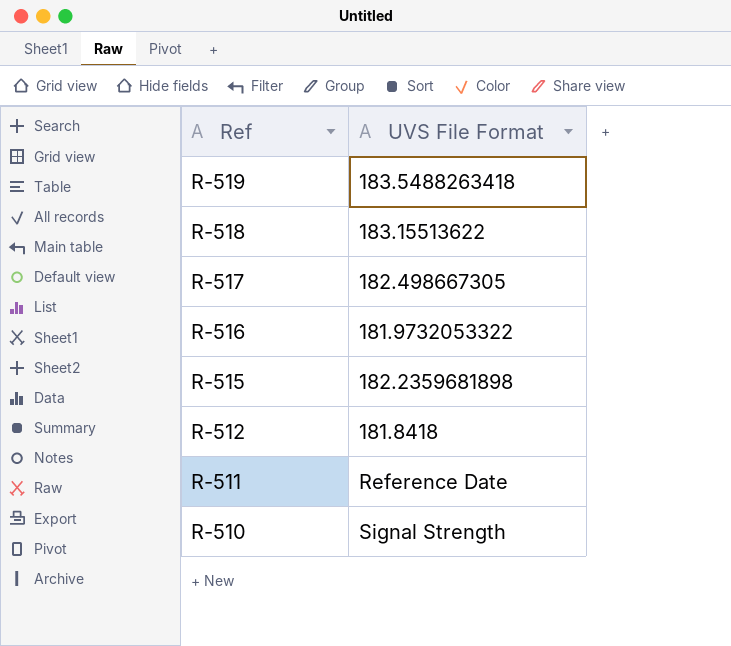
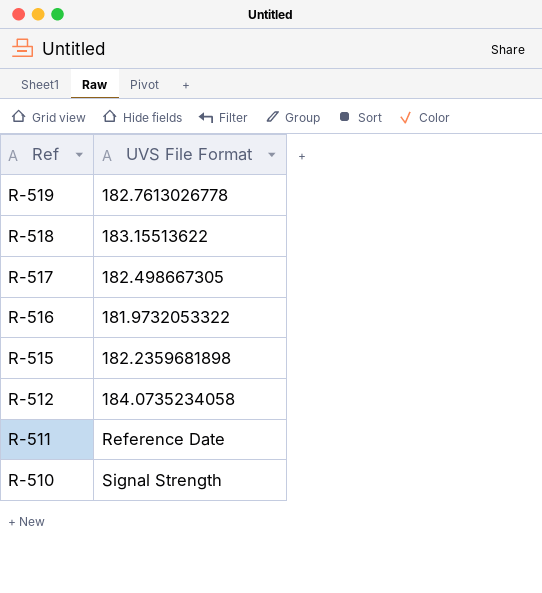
R-519 | UVS File Format: 183.5488263418 -> 182.7613026778
R-512 | UVS File Format: 181.8418 -> 184.0735234058

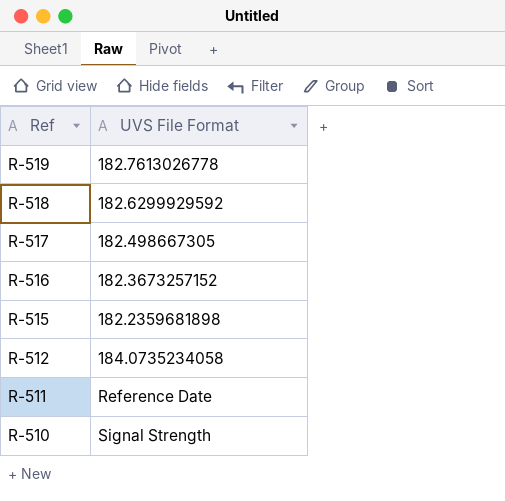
R-518 | UVS File Format: 183.15513622 -> 182.6299929592
R-516 | UVS File Format: 181.9732053322 -> 182.3673257152

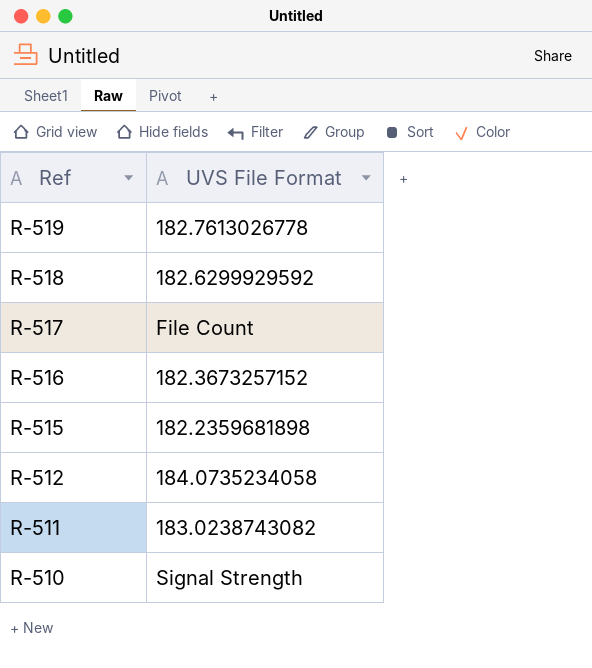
R-517 | UVS File Format: 182.498667305 -> File Count
R-511 | UVS File Format: Reference Date -> 183.0238743082

